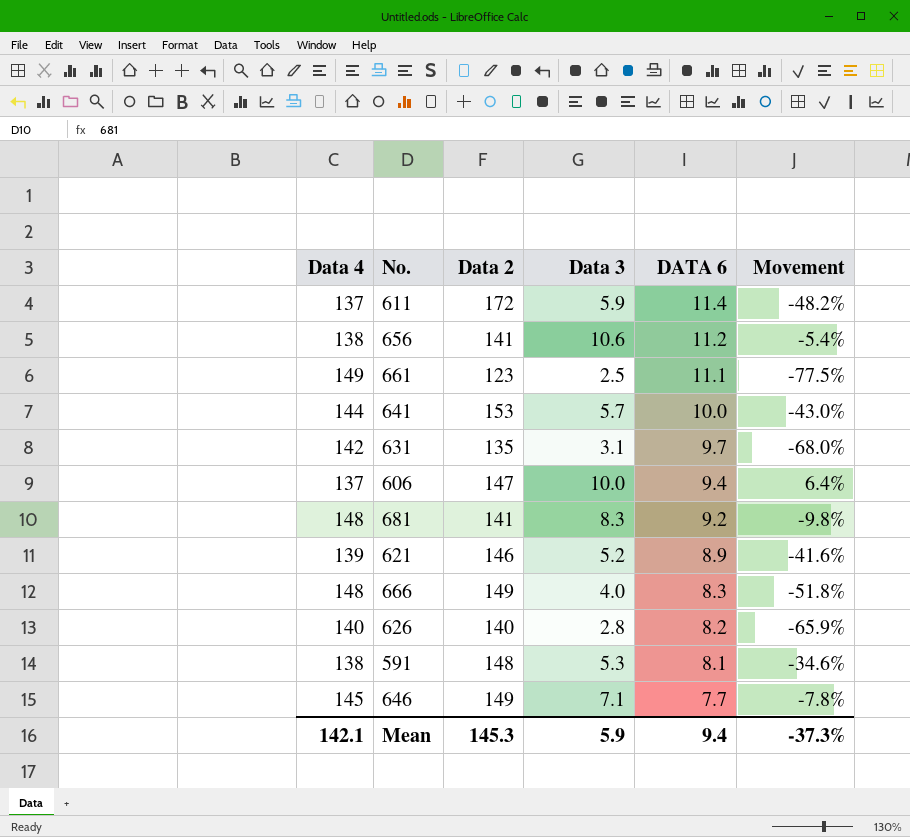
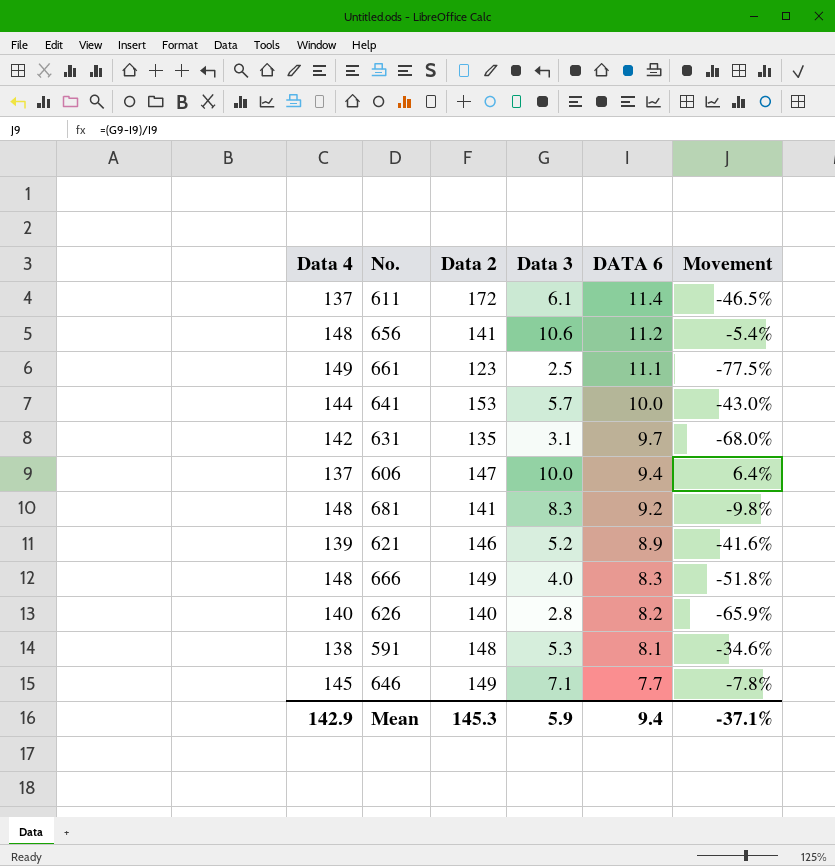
611 | Data 3: 5.9 -> 6.1
611 | Movement: -48.2% -> -46.5%
656 | Data 4: 138 -> 148
Mean | Data 4: 142.1 -> 142.9
Mean | Movement: -37.3% -> -37.1%

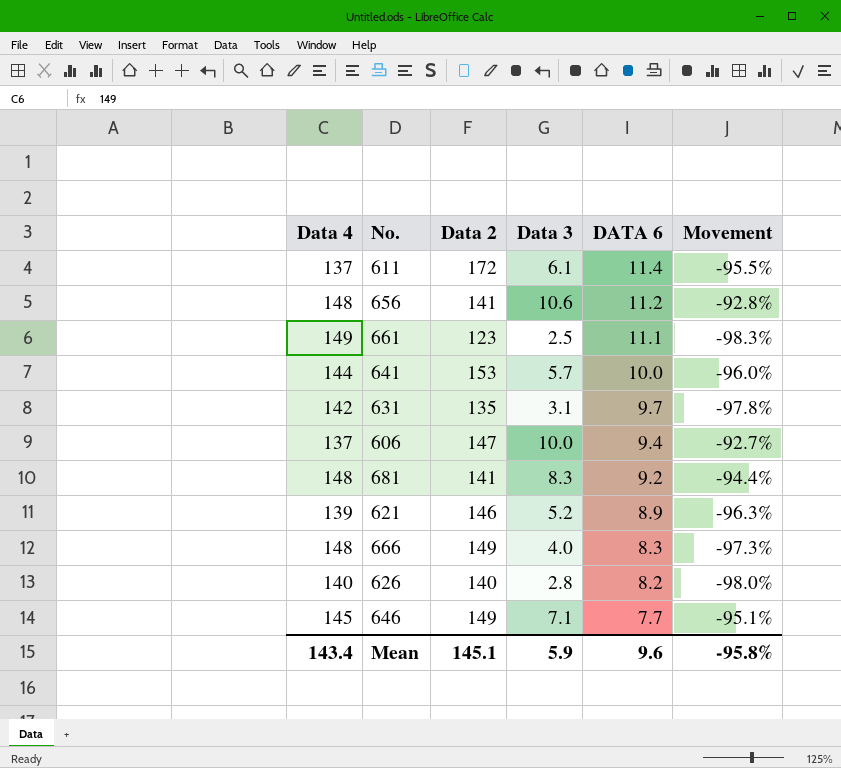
column Movement | formula: ([Data 3] - [DATA 6]) / [DATA 6] -> ([Data 3] - [Data 4]) / [Data 4]
row 591: 138 | 148 | 5.3 | 8.1 | -34.6% -> none
Mean | Data 4: 142.9 -> 143.4
Mean | Data 2: 145.3 -> 145.1
Mean | DATA 6: 9.4 -> 9.6
Mean | Movement: -37.1% -> -95.8%

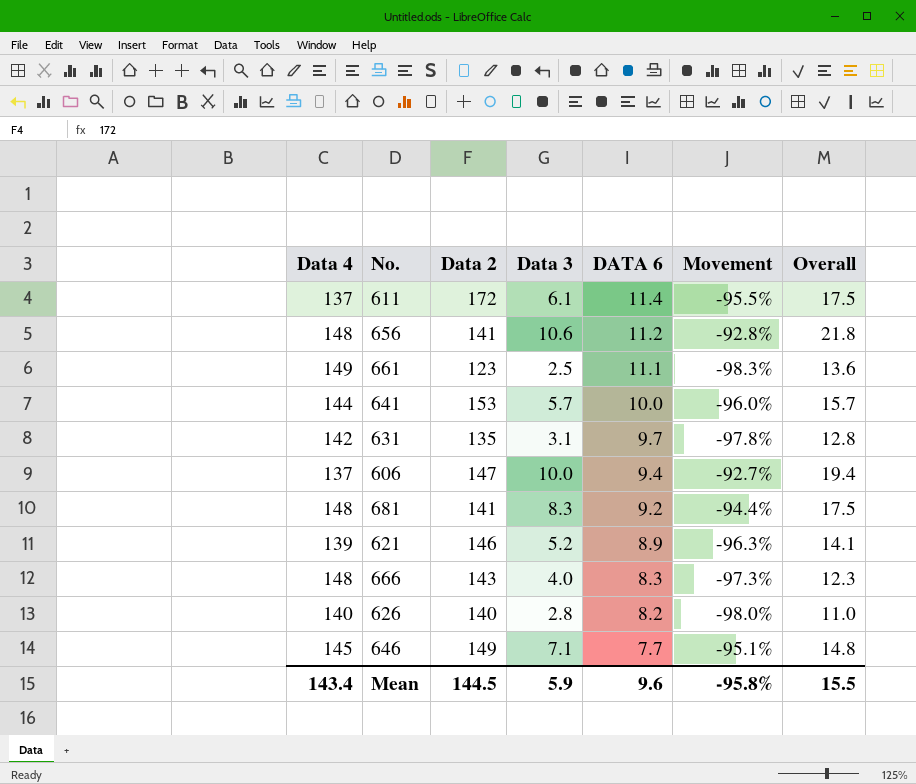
column Overall | formula: none -> [Data 3] + [DATA 6]
666 | Data 2: 149 -> 143
Mean | Data 2: 145.1 -> 144.5

